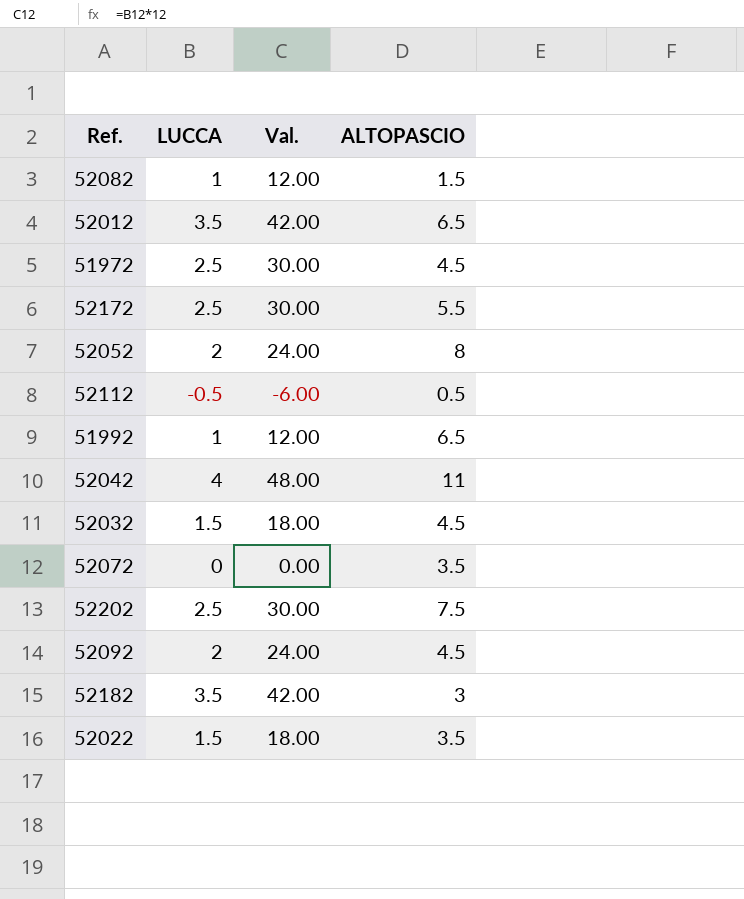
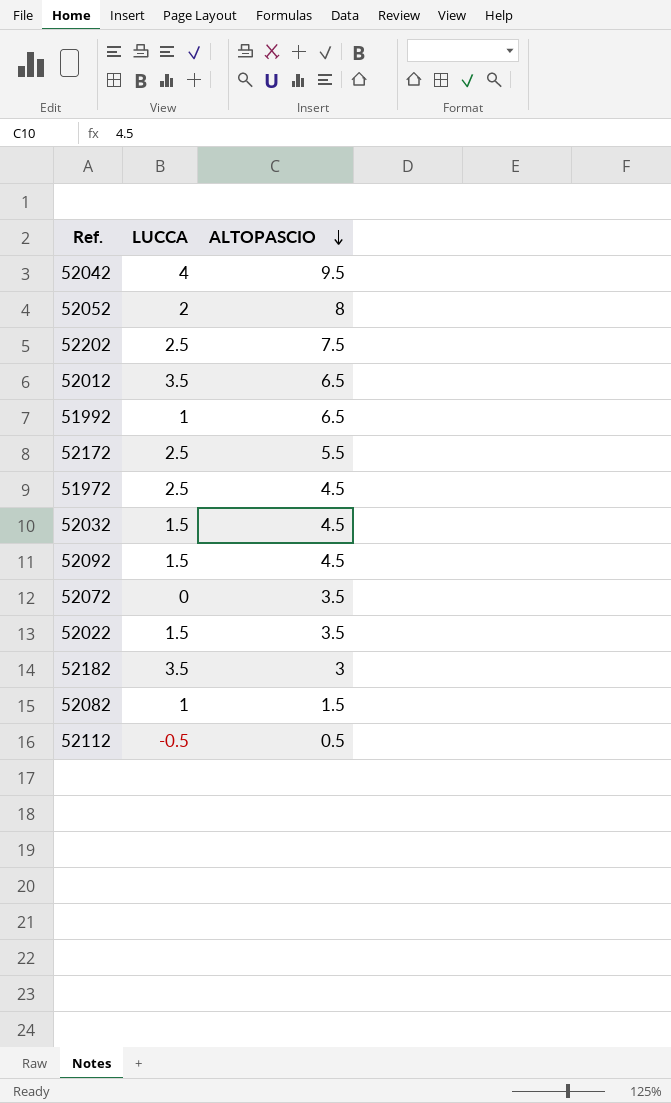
row order: none -> ALTOPASCIO descending
column Val. | formula: [LUCCA] * 12 -> none
52042 | ALTOPASCIO: 11 -> 9.5
52092 | LUCCA: 2 -> 1.5

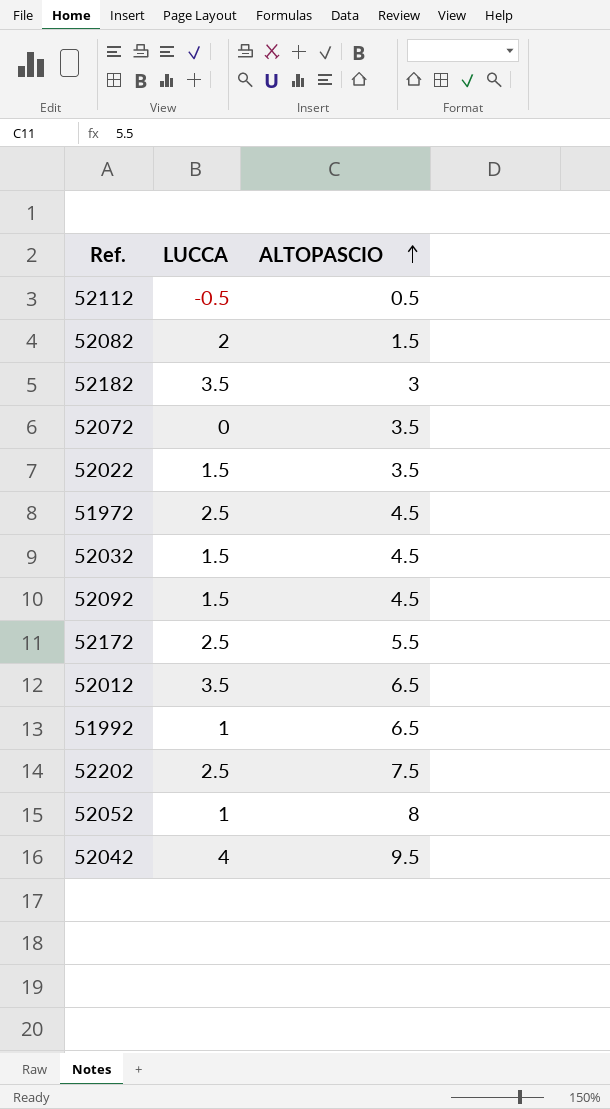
row order: ALTOPASCIO descending -> ALTOPASCIO ascending
52082 | LUCCA: 1 -> 2
52052 | LUCCA: 2 -> 1

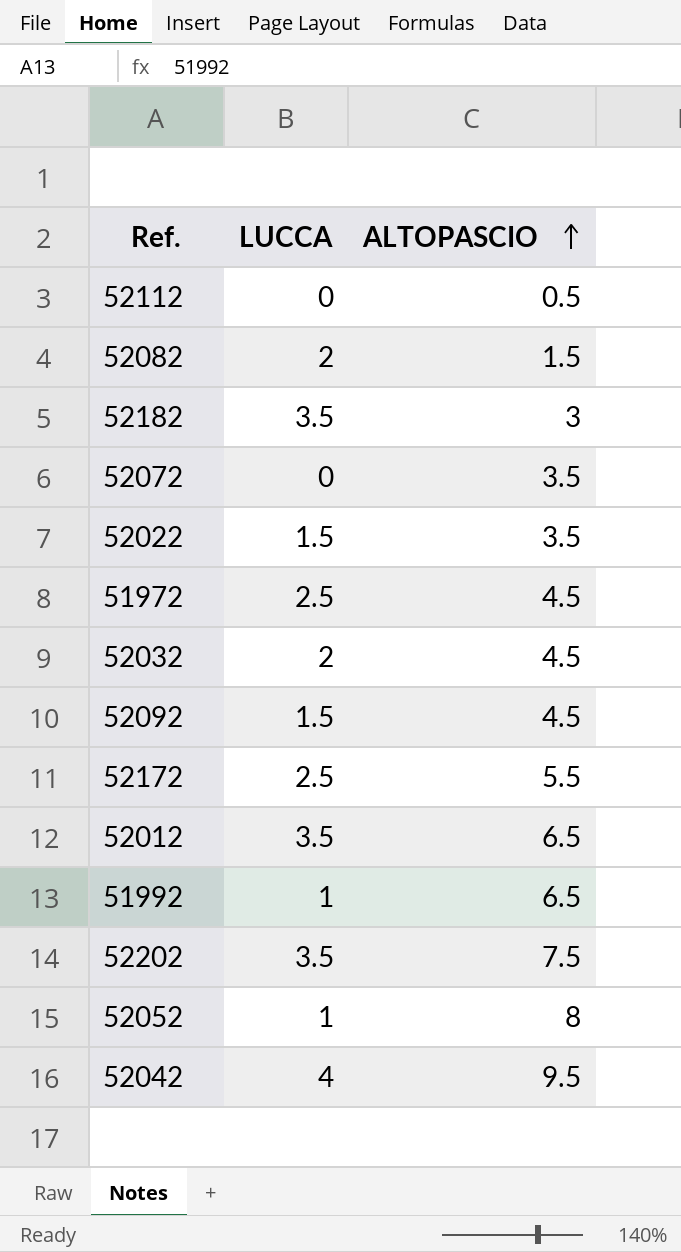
52112 | LUCCA: -0.5 -> 0
52032 | LUCCA: 1.5 -> 2
52202 | LUCCA: 2.5 -> 3.5

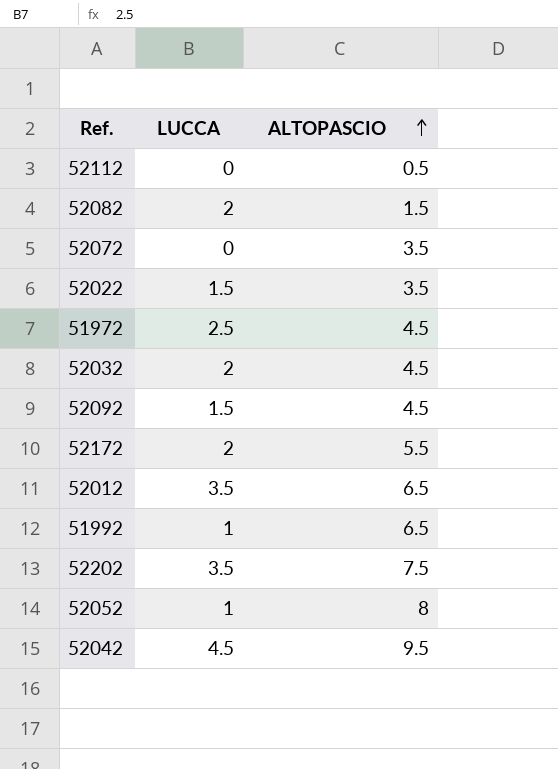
row 52182: 3.5 | 3 -> none
52172 | LUCCA: 2.5 -> 2
52042 | LUCCA: 4 -> 4.5

